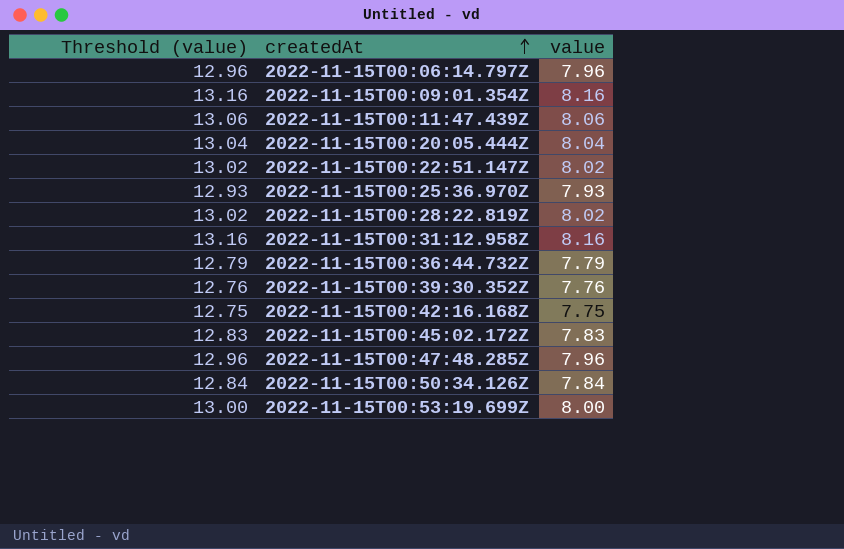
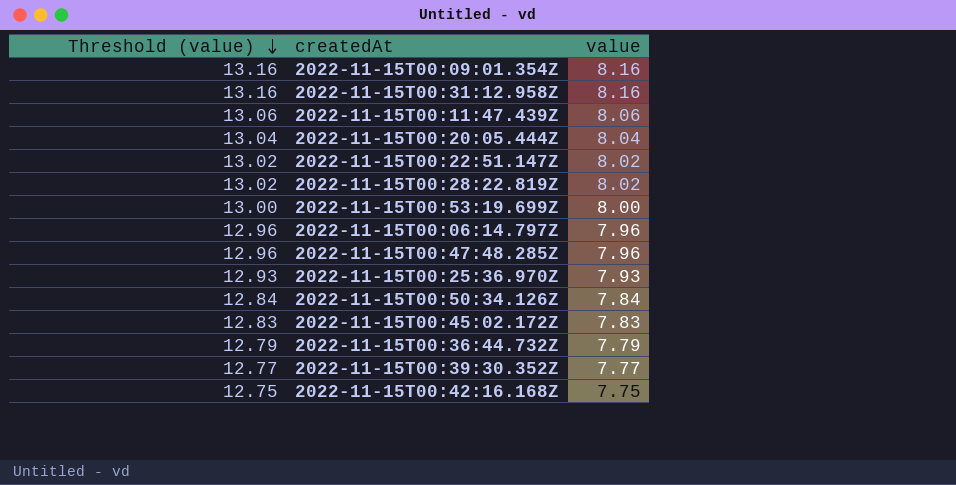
row order: createdAt ascending -> Threshold (value) descending
2022-11-15T00:39:30.352Z | Threshold (value): 12.76 -> 12.77
2022-11-15T00:39:30.352Z | value: 7.76 -> 7.77

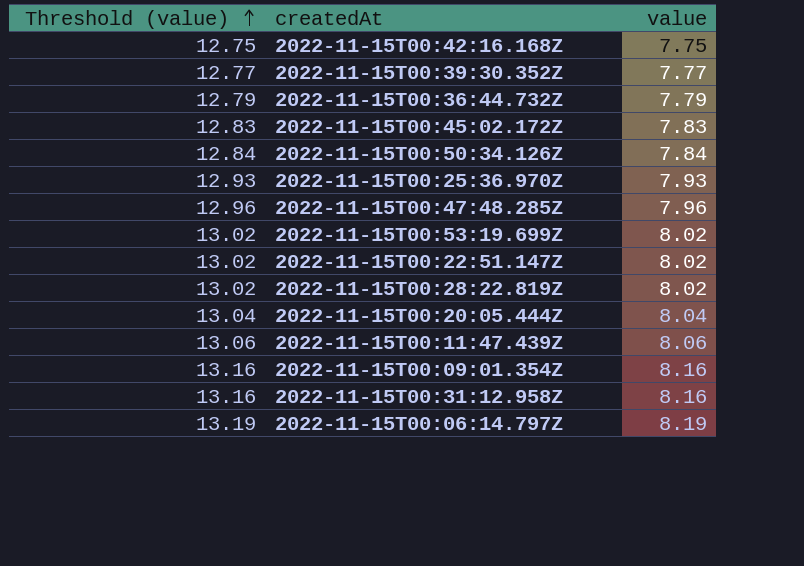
row order: Threshold (value) descending -> Threshold (value) ascending
2022-11-15T00:53:19.699Z | Threshold (value): 13.00 -> 13.02
2022-11-15T00:53:19.699Z | value: 8.00 -> 8.02
2022-11-15T00:06:14.797Z | Threshold (value): 12.96 -> 13.19
2022-11-15T00:06:14.797Z | value: 7.96 -> 8.19

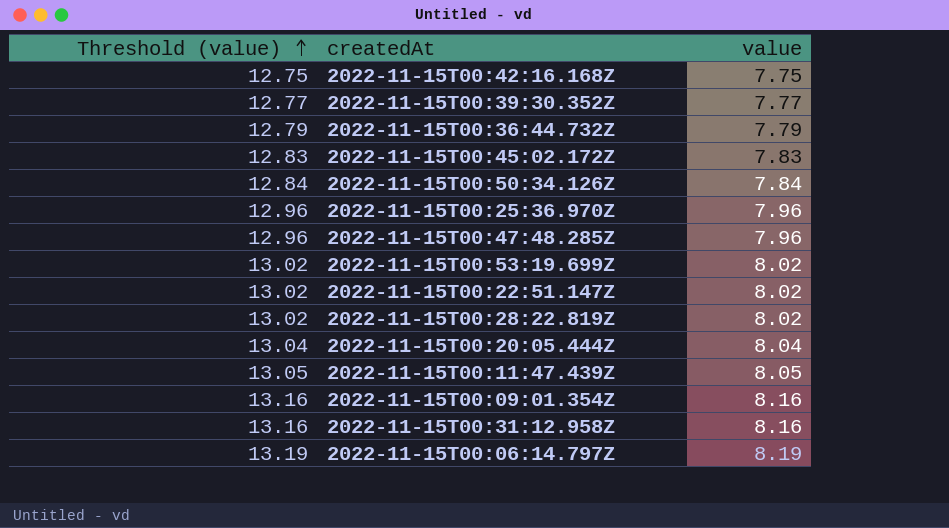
2022-11-15T00:25:36.970Z | Threshold (value): 12.93 -> 12.96
2022-11-15T00:25:36.970Z | value: 7.93 -> 7.96
2022-11-15T00:11:47.439Z | Threshold (value): 13.06 -> 13.05
2022-11-15T00:11:47.439Z | value: 8.06 -> 8.05

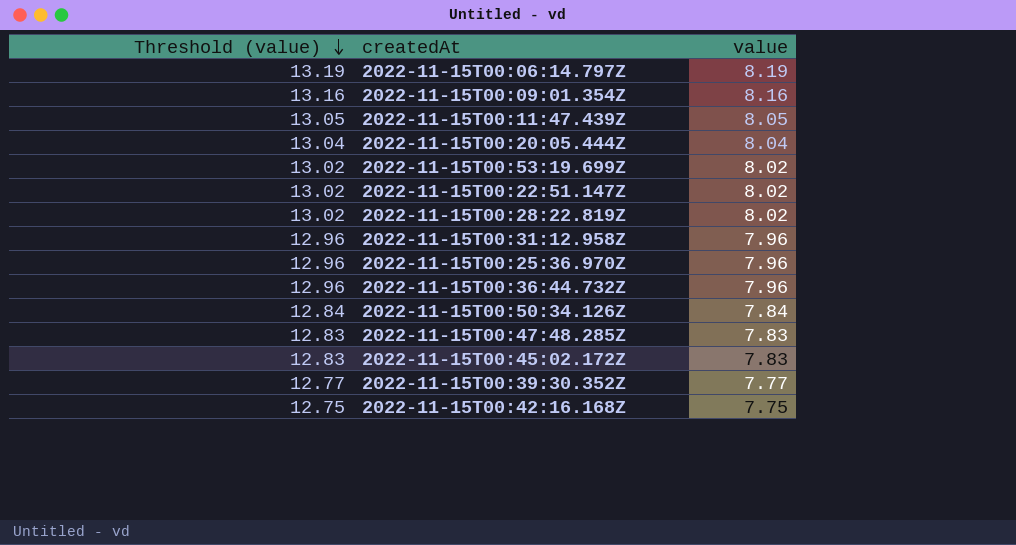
row order: Threshold (value) ascending -> Threshold (value) descending
2022-11-15T00:31:12.958Z | Threshold (value): 13.16 -> 12.96
2022-11-15T00:31:12.958Z | value: 8.16 -> 7.96
2022-11-15T00:36:44.732Z | Threshold (value): 12.79 -> 12.96
2022-11-15T00:36:44.732Z | value: 7.79 -> 7.96
2022-11-15T00:47:48.285Z | Threshold (value): 12.96 -> 12.83
2022-11-15T00:47:48.285Z | value: 7.96 -> 7.83

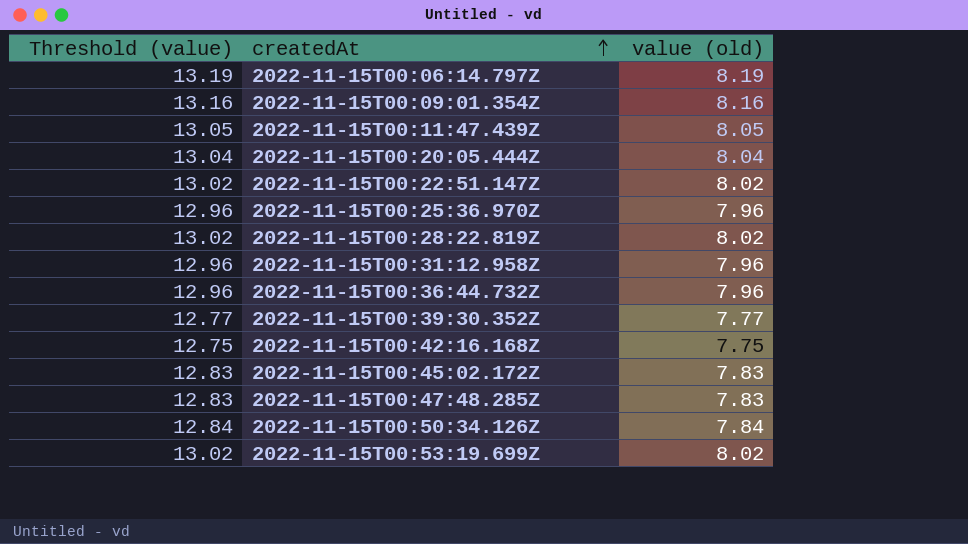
row order: Threshold (value) descending -> createdAt ascending
column name: value -> value (old)

